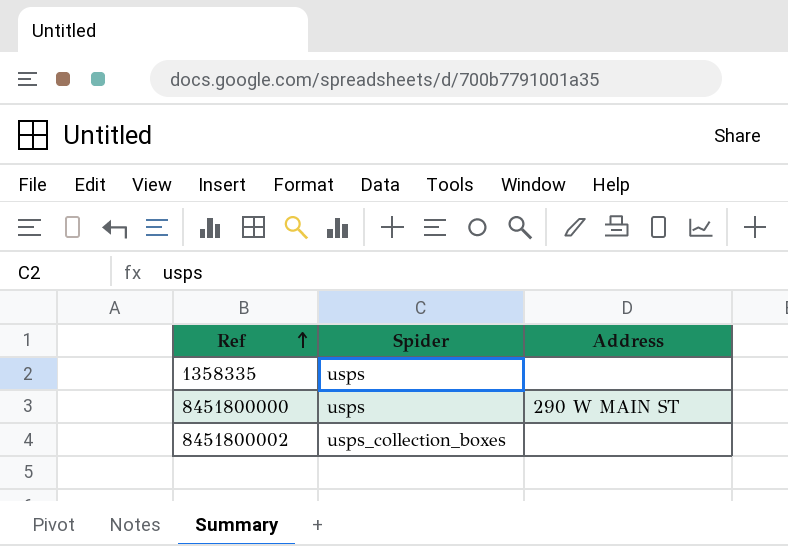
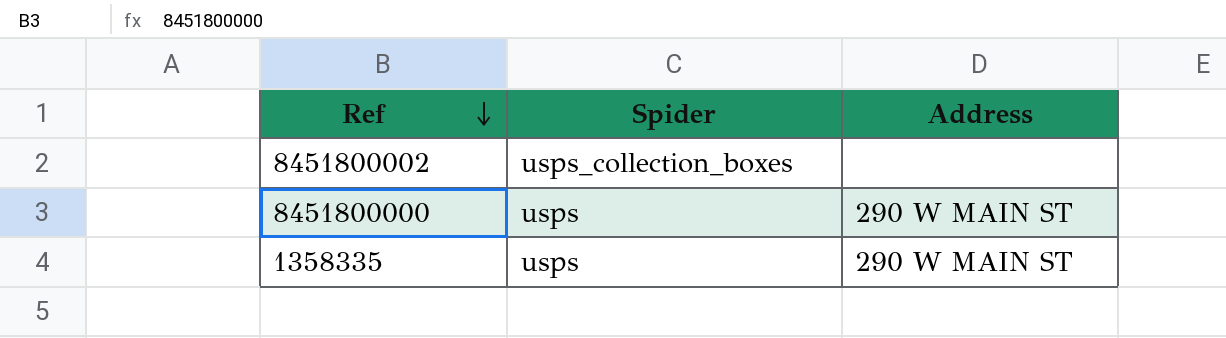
row order: Ref ascending -> Ref descending
1358335 | Address: none -> 290 W MAIN ST

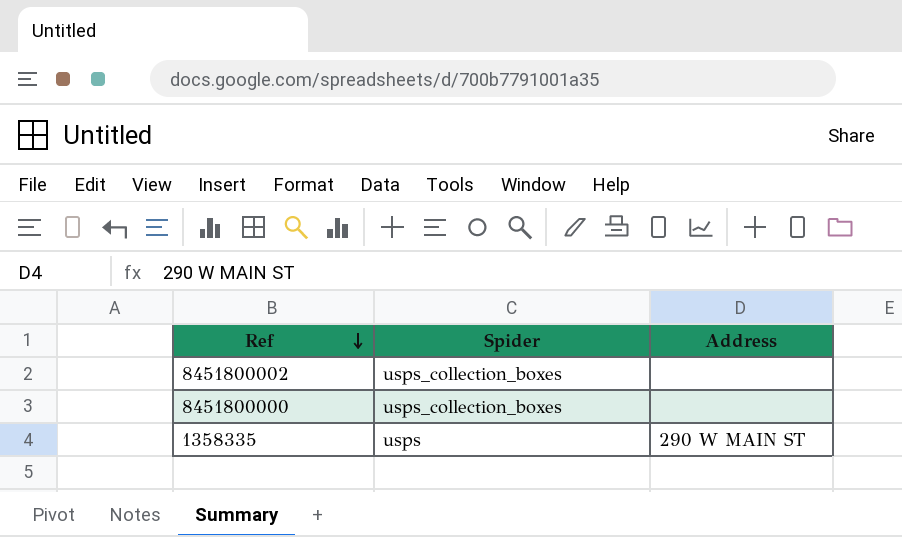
8451800000 | Spider: usps -> usps_collection_boxes
8451800000 | Address: 290 W MAIN ST -> none

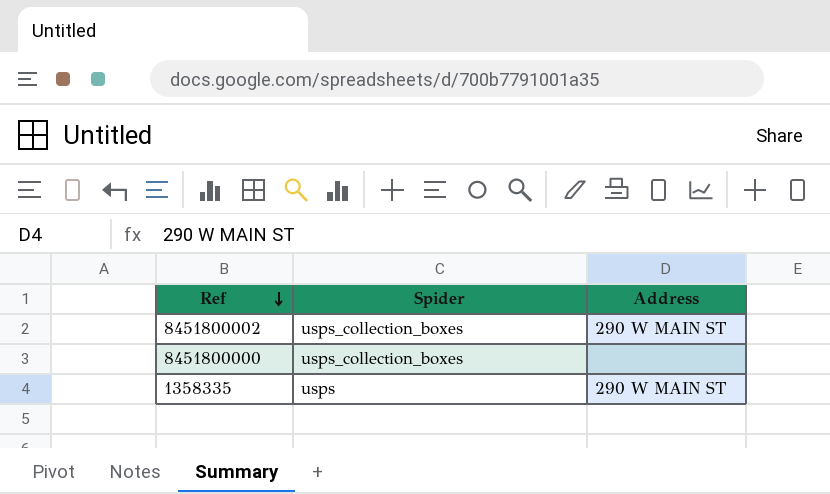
8451800002 | Address: none -> 290 W MAIN ST

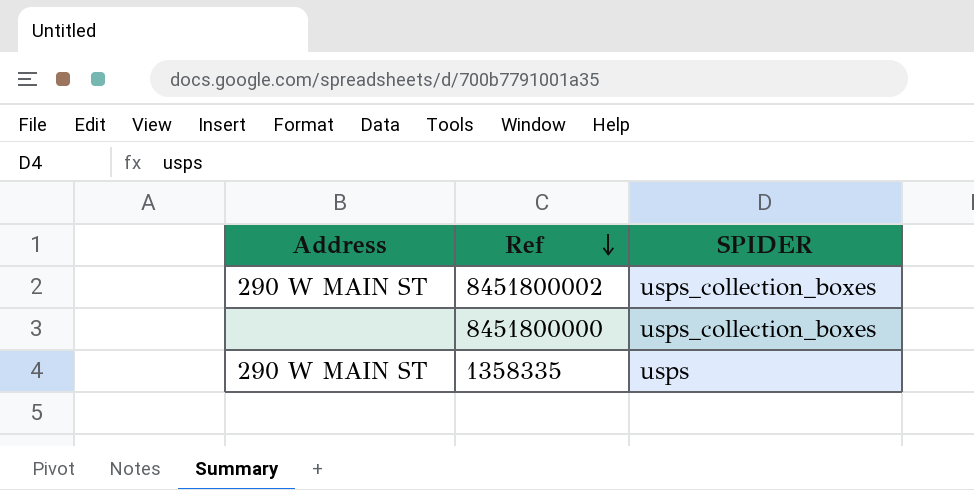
column Address | position: 3 -> 1
column name: Spider -> SPIDER

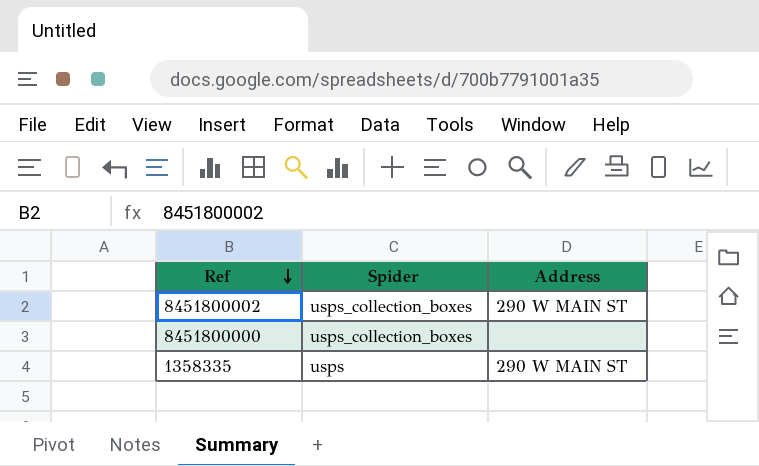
column name: SPIDER -> Spider
column Address | position: 1 -> 3

